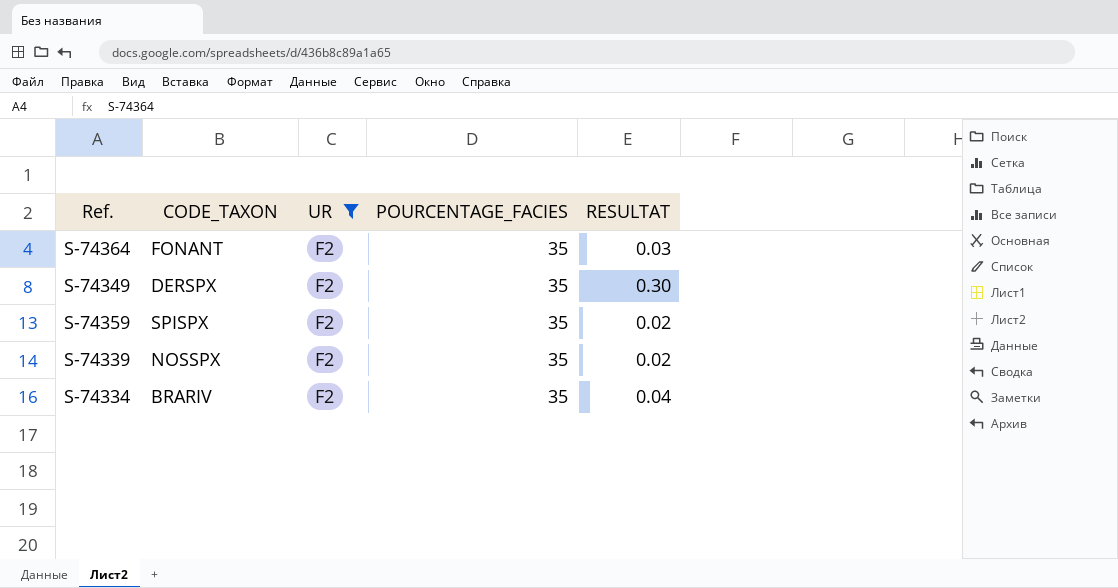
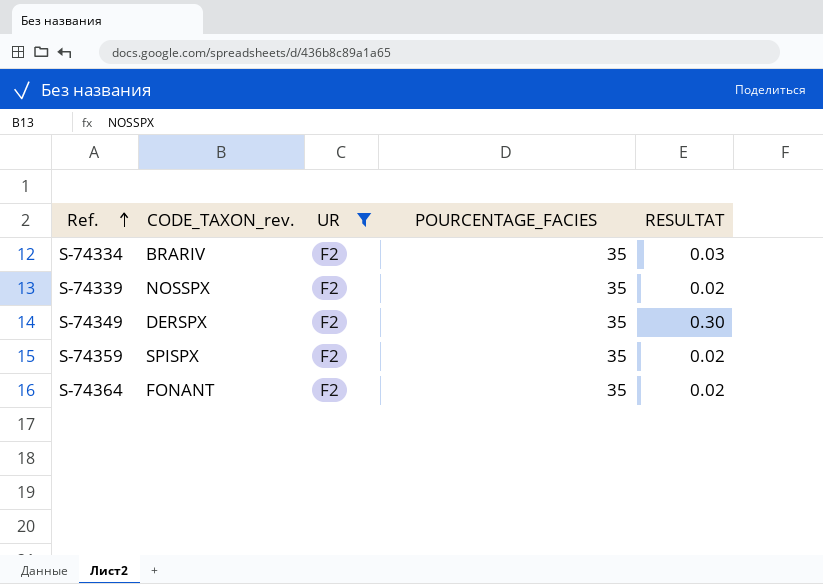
row order: none -> Ref. ascending
column name: CODE_TAXON -> CODE_TAXON_rev.
S-74334 | RESULTAT: 0.04 -> 0.03
S-74364 | RESULTAT: 0.03 -> 0.02

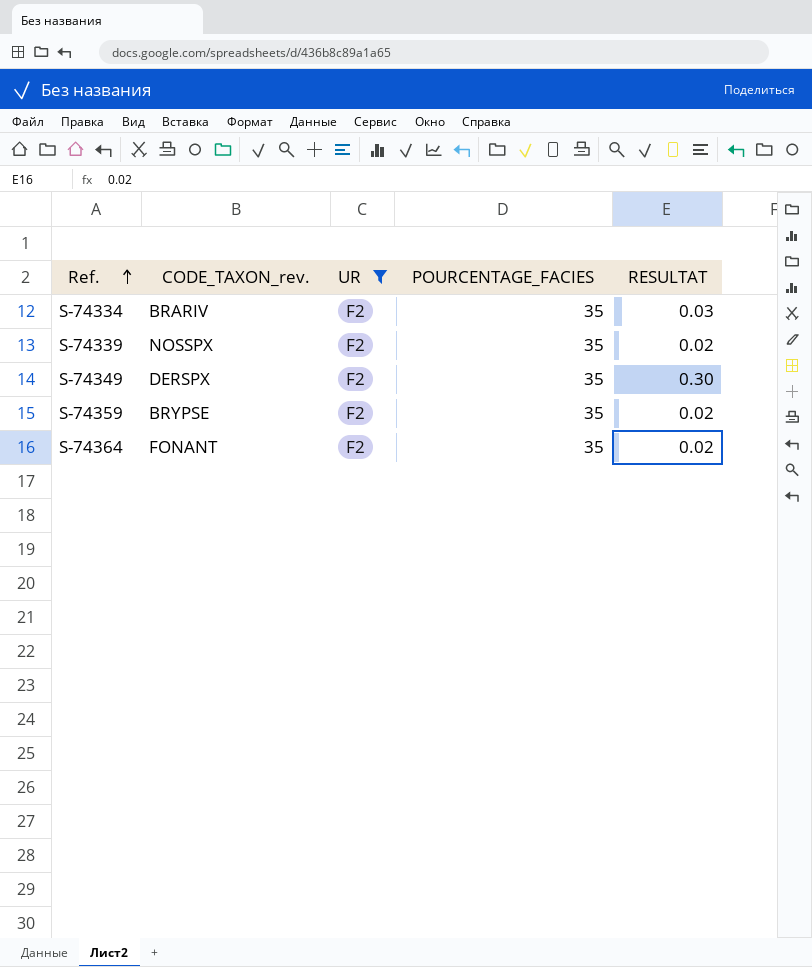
S-74359 | CODE_TAXON_rev.: SPISPX -> BRYPSE

